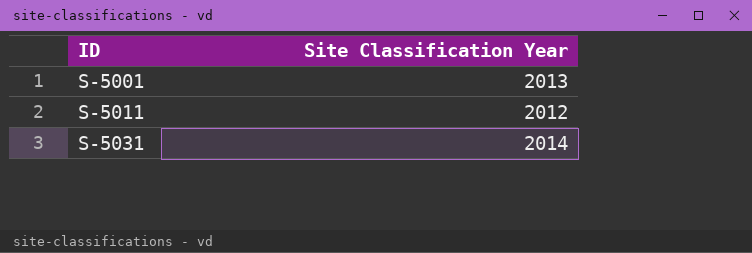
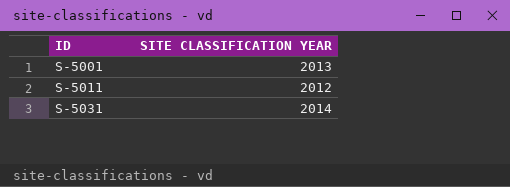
column name: Site Classification Year -> SITE CLASSIFICATION YEAR

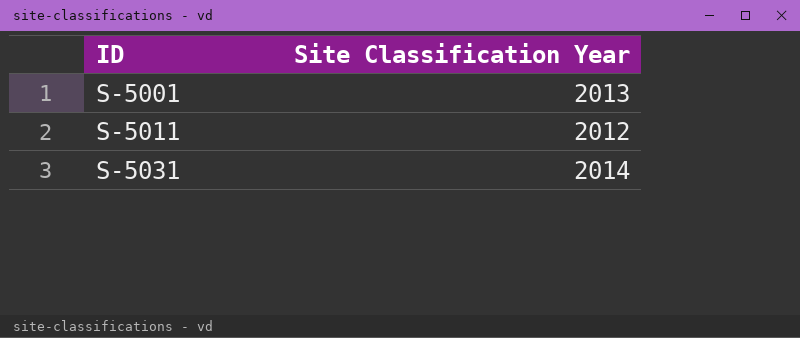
column name: SITE CLASSIFICATION YEAR -> Site Classification Year

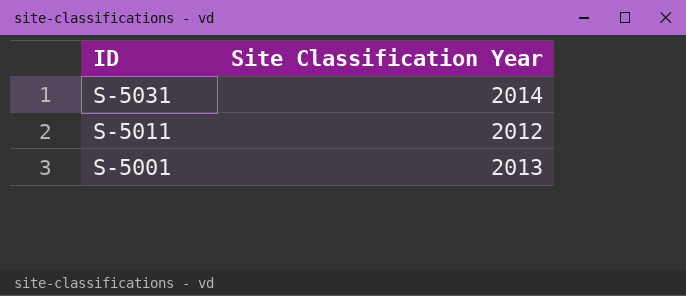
row order: ID ascending -> ID descending

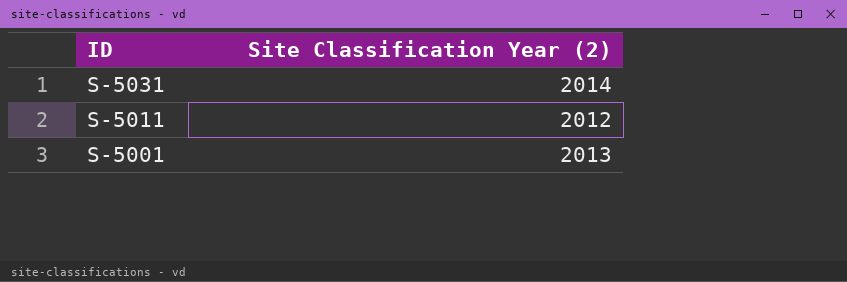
column name: Site Classification Year -> Site Classification Year (2)

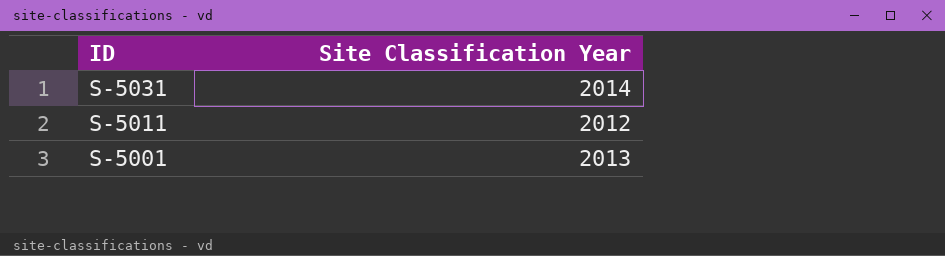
column name: Site Classification Year (2) -> Site Classification Year

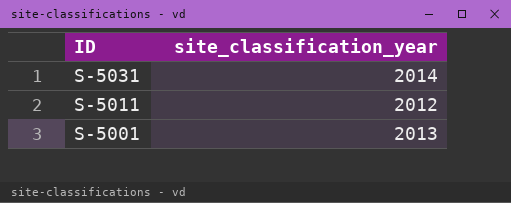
column name: Site Classification Year -> site_classification_year

